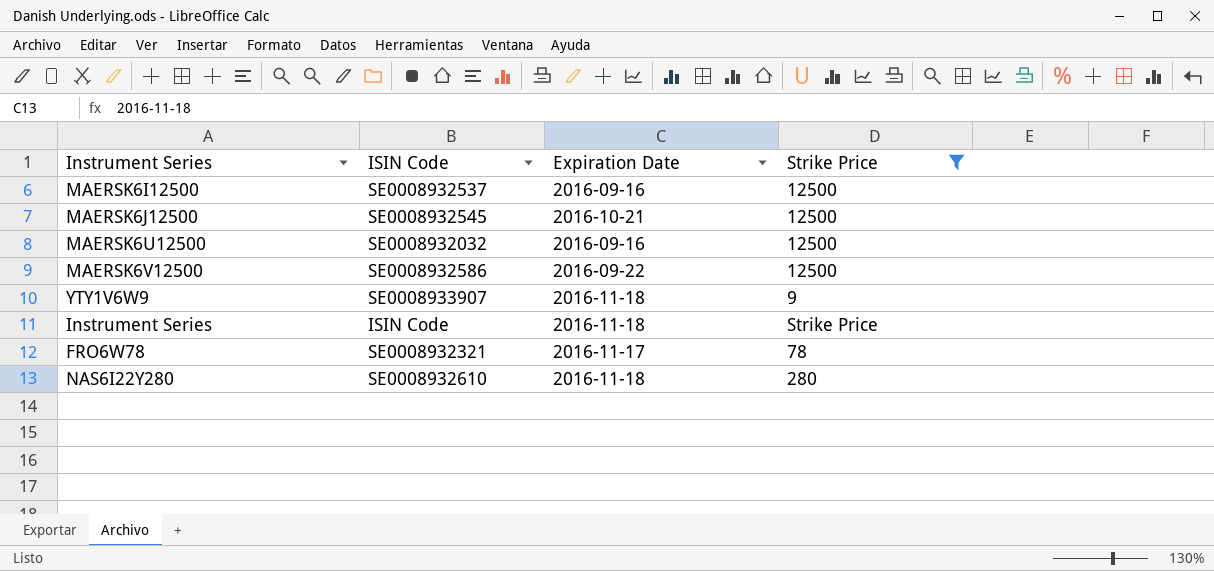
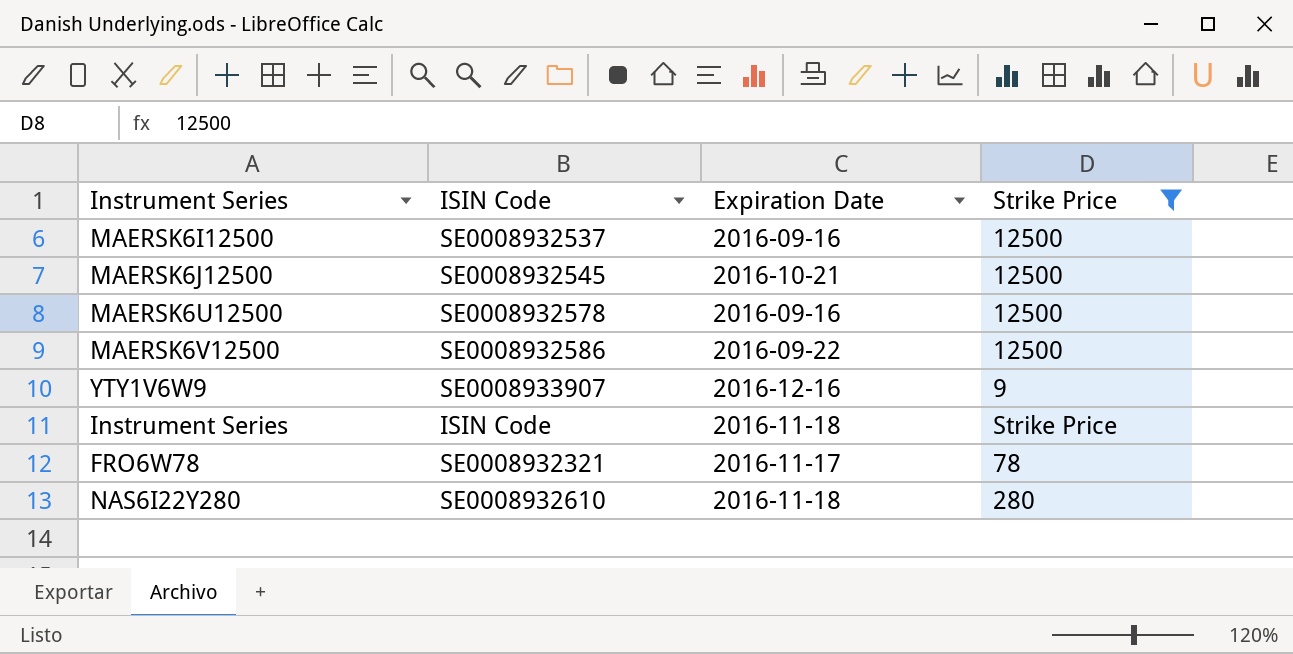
MAERSK6U12500 | ISIN Code: SE0008932032 -> SE0008932578
YTY1V6W9 | Expiration Date: 2016-11-18 -> 2016-12-16

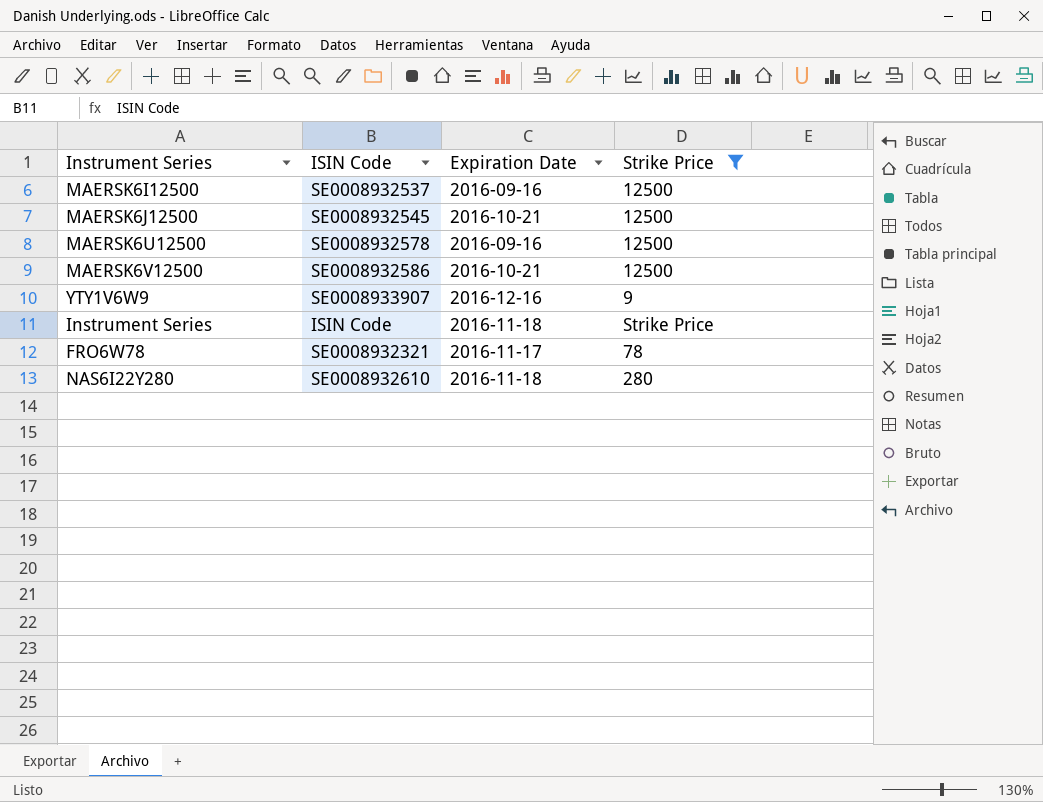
MAERSK6V12500 | Expiration Date: 2016-09-22 -> 2016-10-21

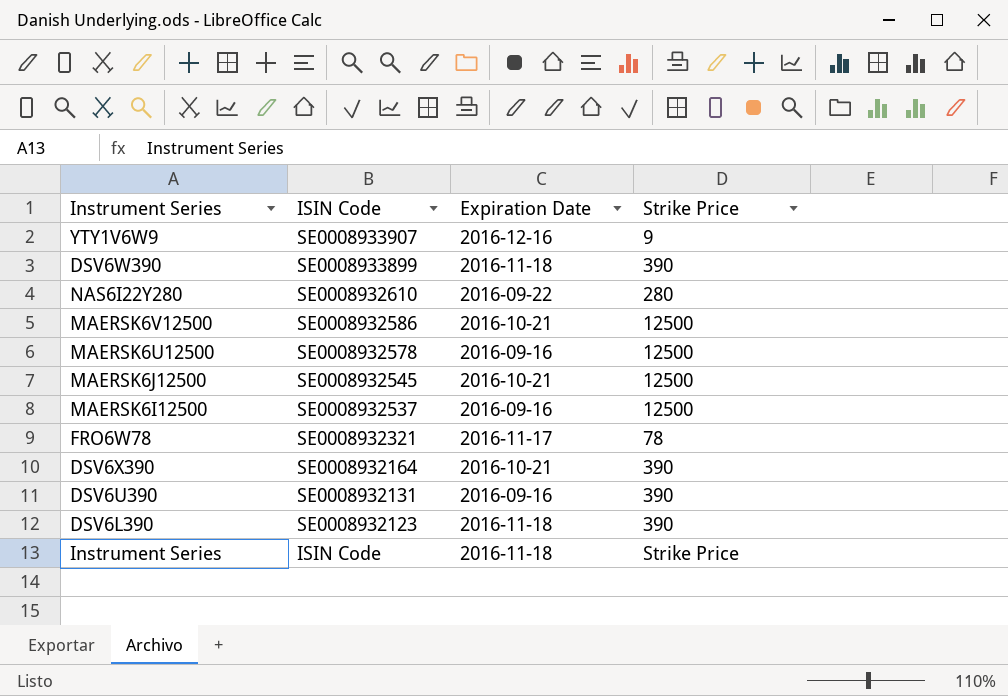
filter: Strike Price != 390 -> none
row order: none -> ISIN Code descending
NAS6I22Y280 | Expiration Date: 2016-11-18 -> 2016-09-22

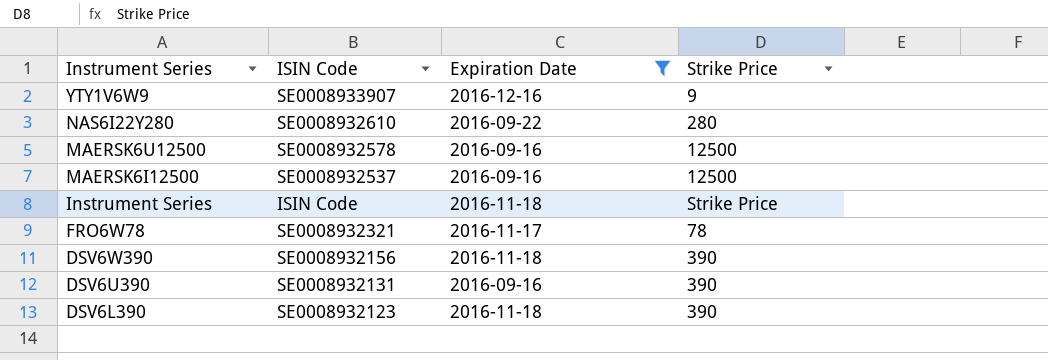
filter: none -> Expiration Date != 2016-10-21
row order: ISIN Code descending -> Instrument Series descending
DSV6W390 | ISIN Code: SE0008933899 -> SE0008932156

